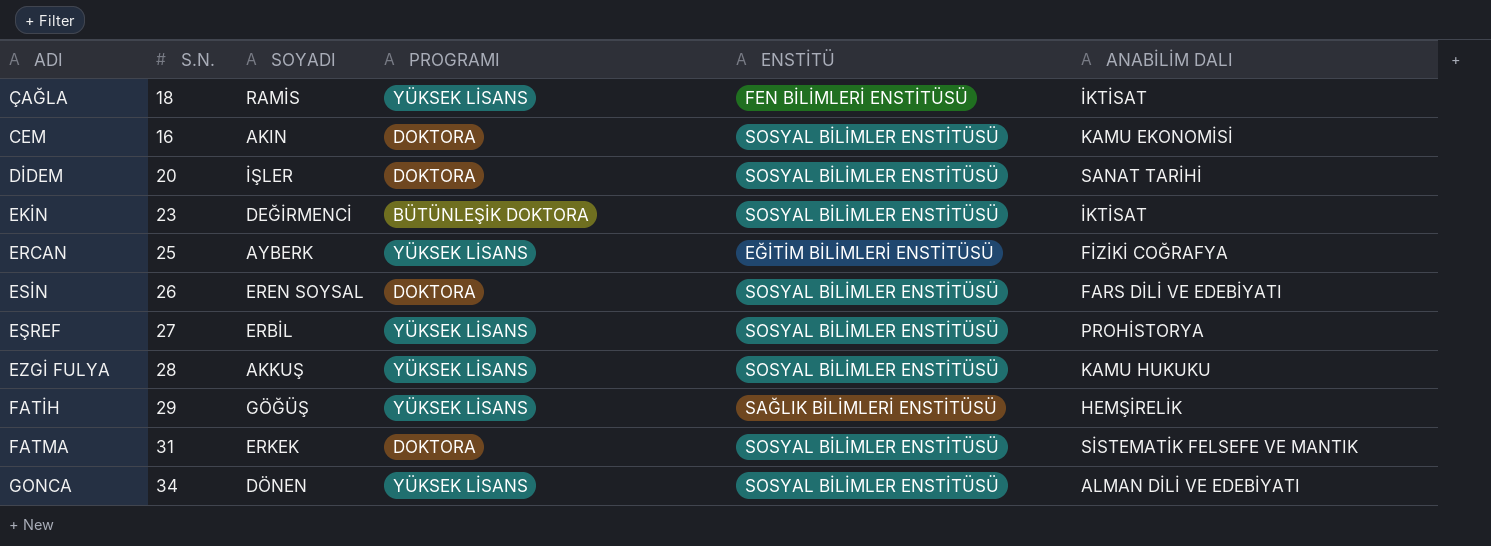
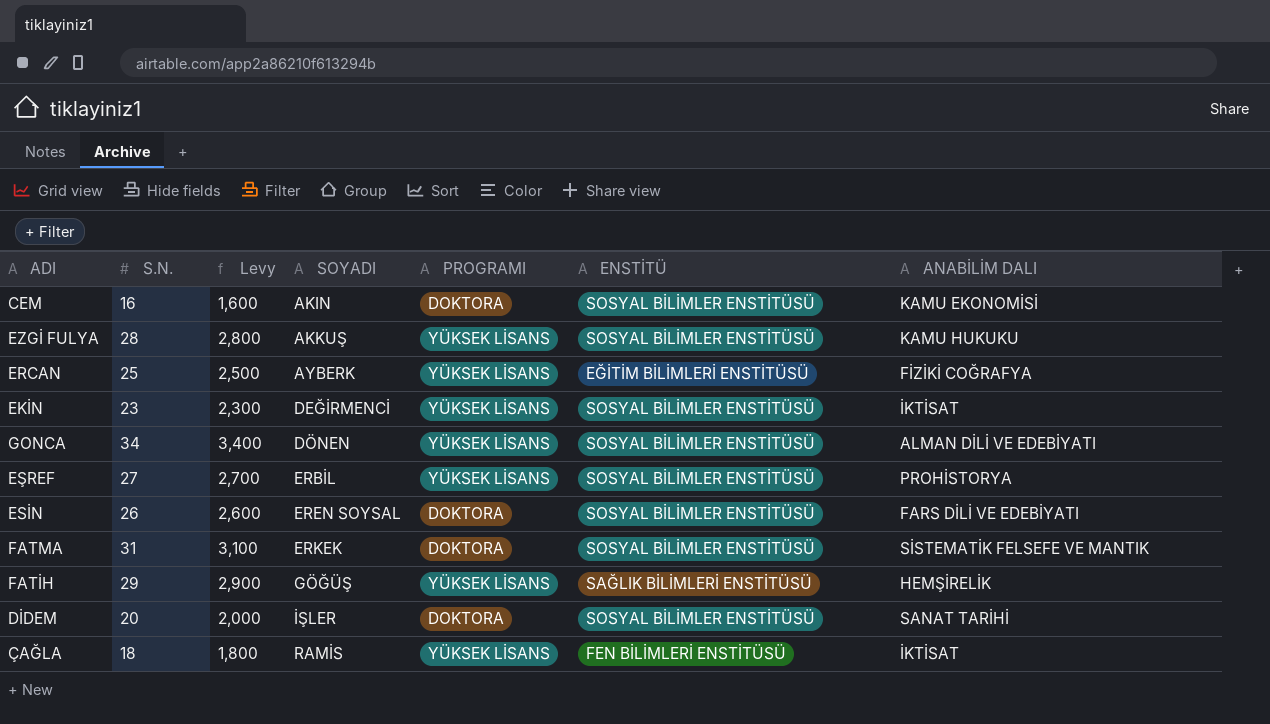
row order: ADI ascending -> SOYADI ascending
column Levy | formula: none -> [S.N.] * 100
EKİN | PROGRAMI: BÜTÜNLEŞİK DOKTORA -> YÜKSEK LİSANS

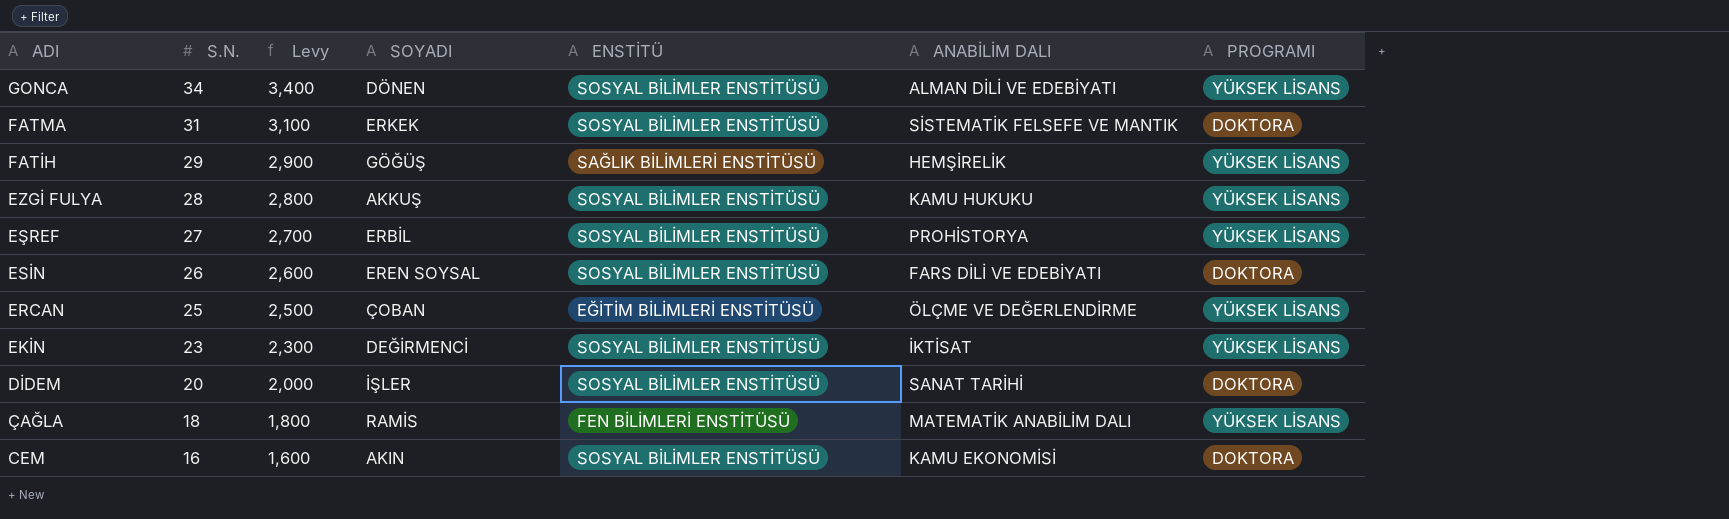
row order: SOYADI ascending -> S.N. descending
column PROGRAMI | position: 5 -> 7
ERCAN | SOYADI: AYBERK -> ÇOBAN
ERCAN | ANABİLİM DALI: FİZİKİ COĞRAFYA -> ÖLÇME VE DEĞERLENDİRME
ÇAĞLA | ANABİLİM DALI: İKTİSAT -> MATEMATİK ANABİLİM DALI

